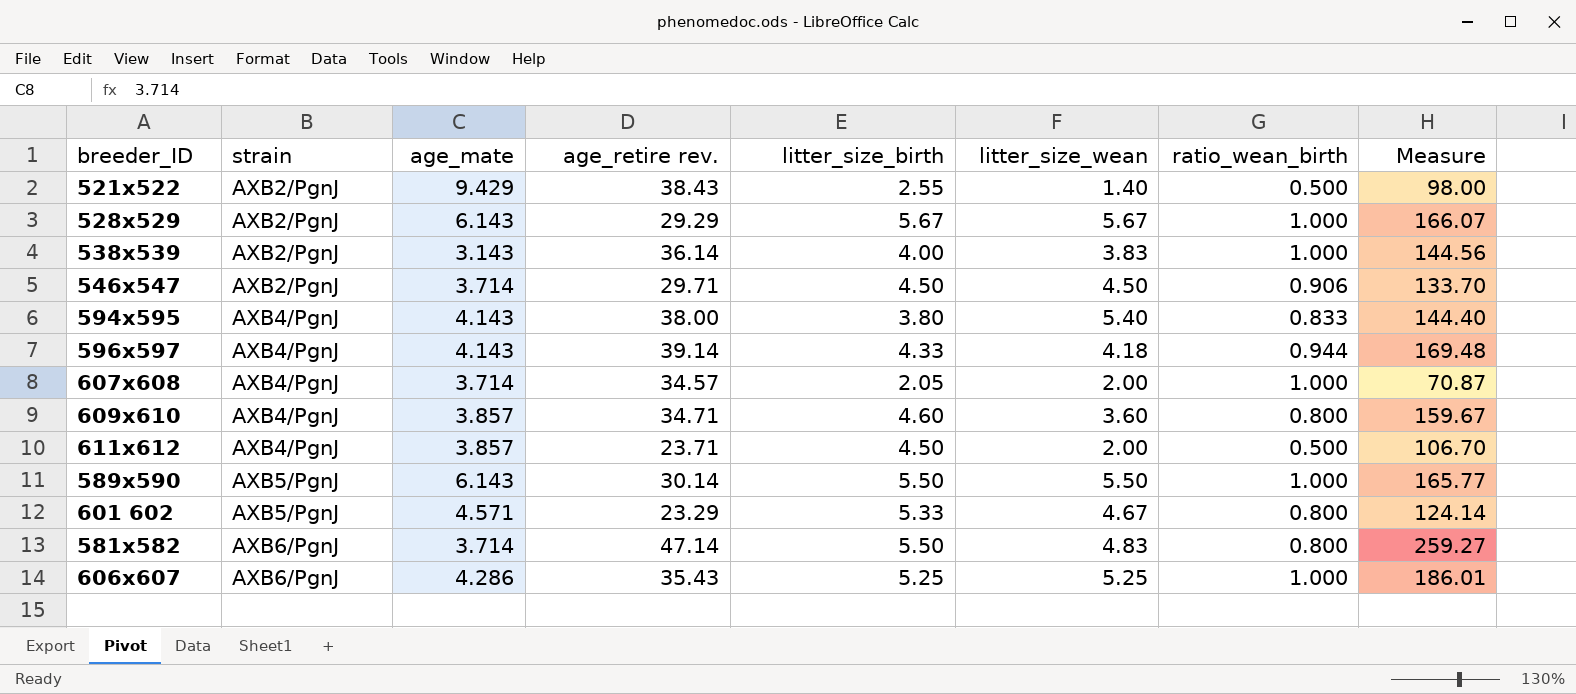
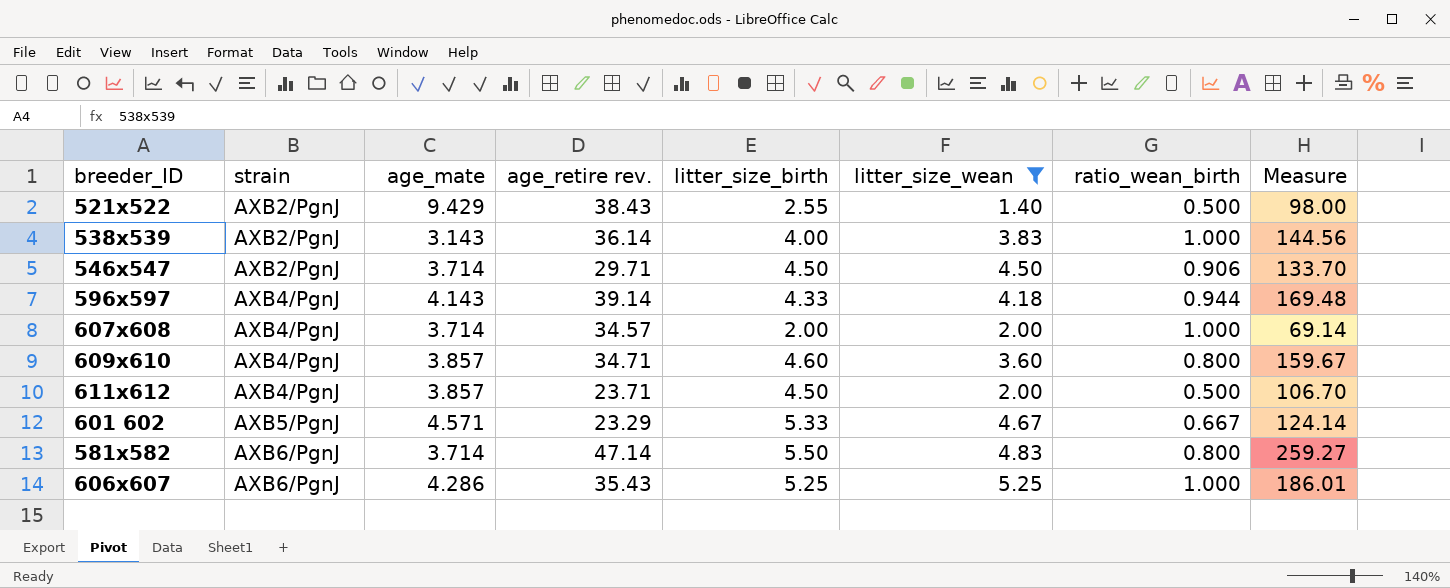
filter: none -> litter_size_wean <= 5.25
607x608 | litter_size_birth: 2.05 -> 2.00
607x608 | Measure: 70.87 -> 69.14
601 602 | ratio_wean_birth: 0.800 -> 0.667

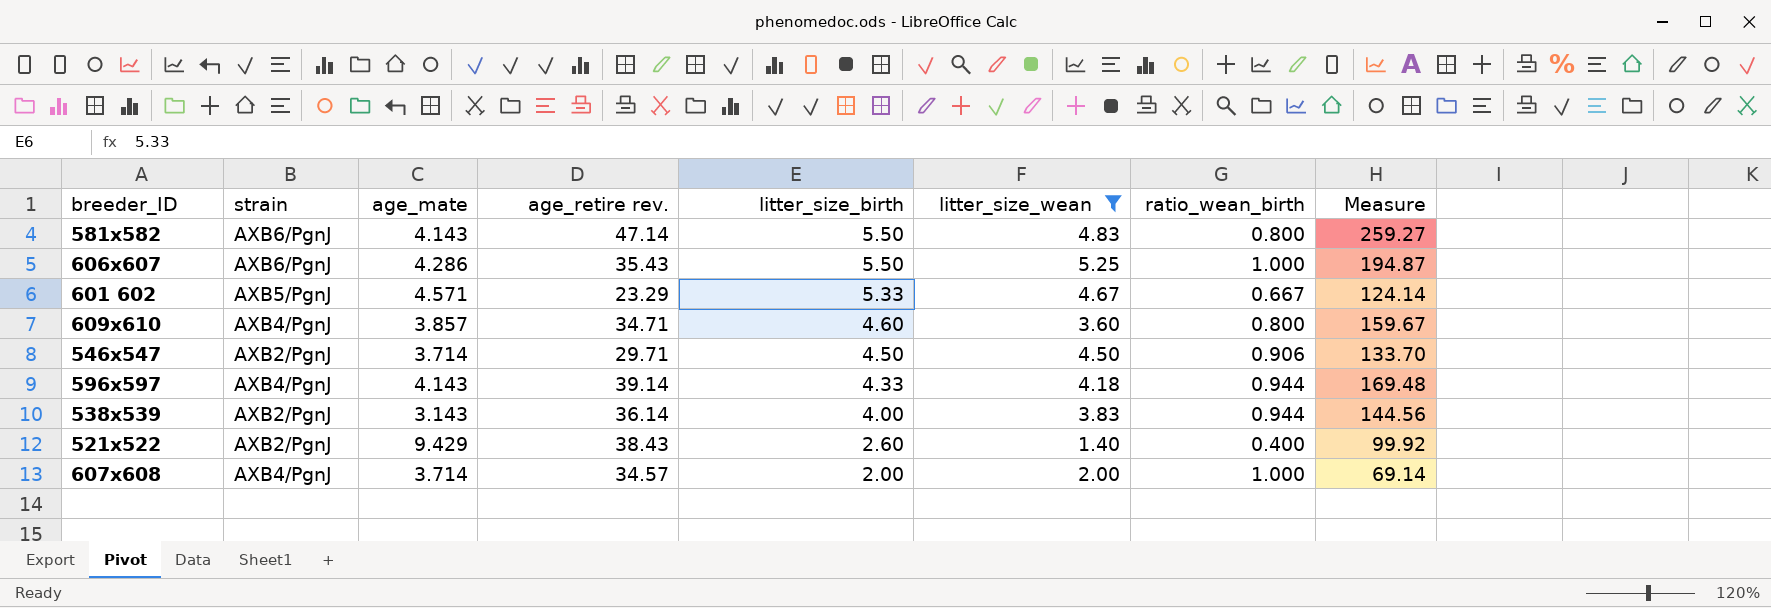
row order: strain ascending -> litter_size_birth descending
row 611x612: AXB4/PgnJ | 3.857 | 23.71 | 4.50 | 2.00 | 0.500 | 106.70 -> none
581x582 | age_mate: 3.714 -> 4.143
606x607 | litter_size_birth: 5.25 -> 5.50
606x607 | Measure: 186.01 -> 194.87
538x539 | ratio_wean_birth: 1.000 -> 0.944
521x522 | litter_size_birth: 2.55 -> 2.60
521x522 | ratio_wean_birth: 0.500 -> 0.400
521x522 | Measure: 98.00 -> 99.92

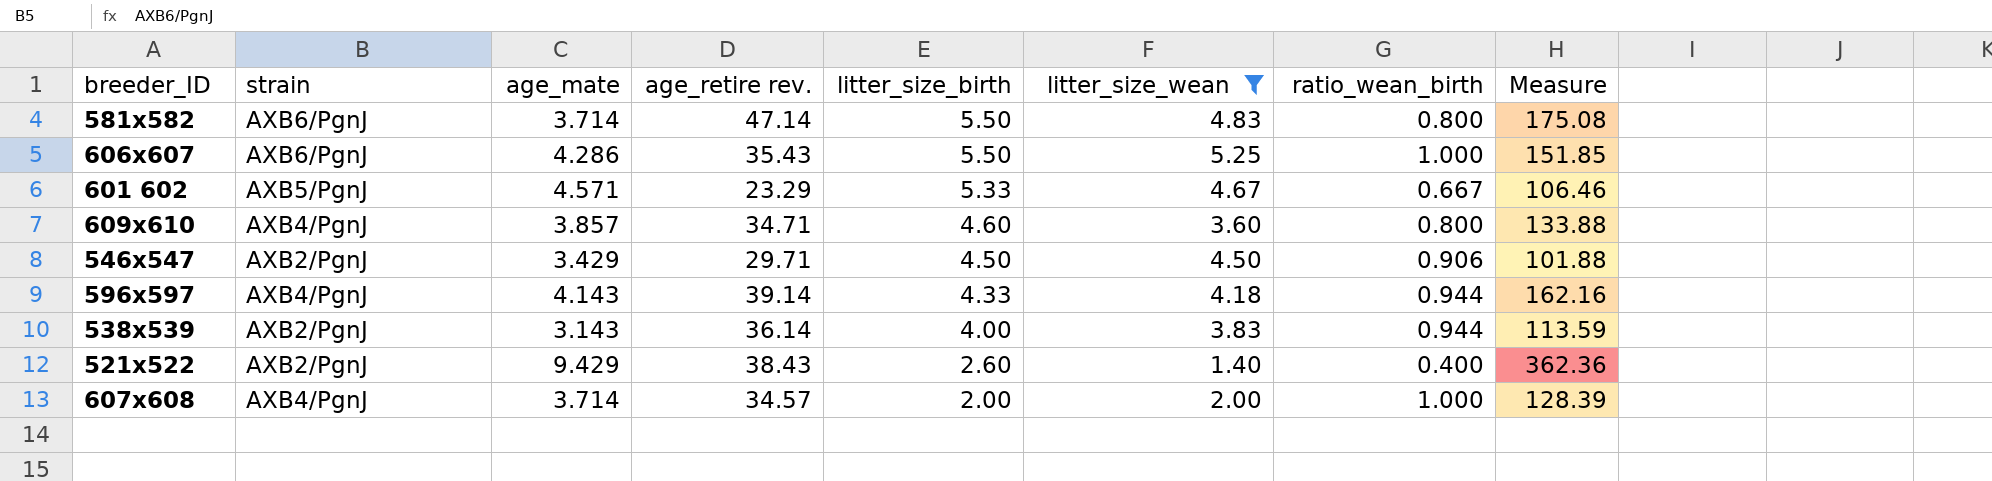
column Measure | formula: [age_retire rev.] * [litter_size_birth] -> [age_mate] * [age_retire rev.]
581x582 | age_mate: 4.143 -> 3.714
546x547 | age_mate: 3.714 -> 3.429

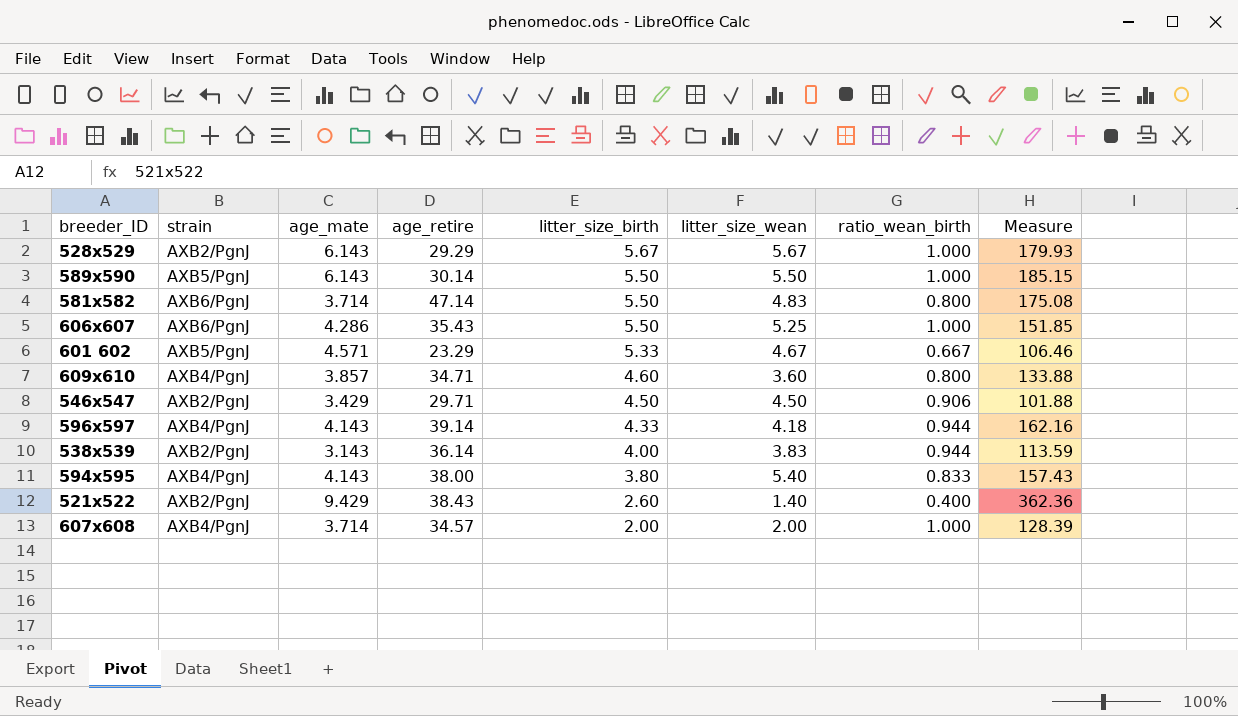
filter: litter_size_wean <= 5.25 -> none
column name: age_retire rev. -> age_retire

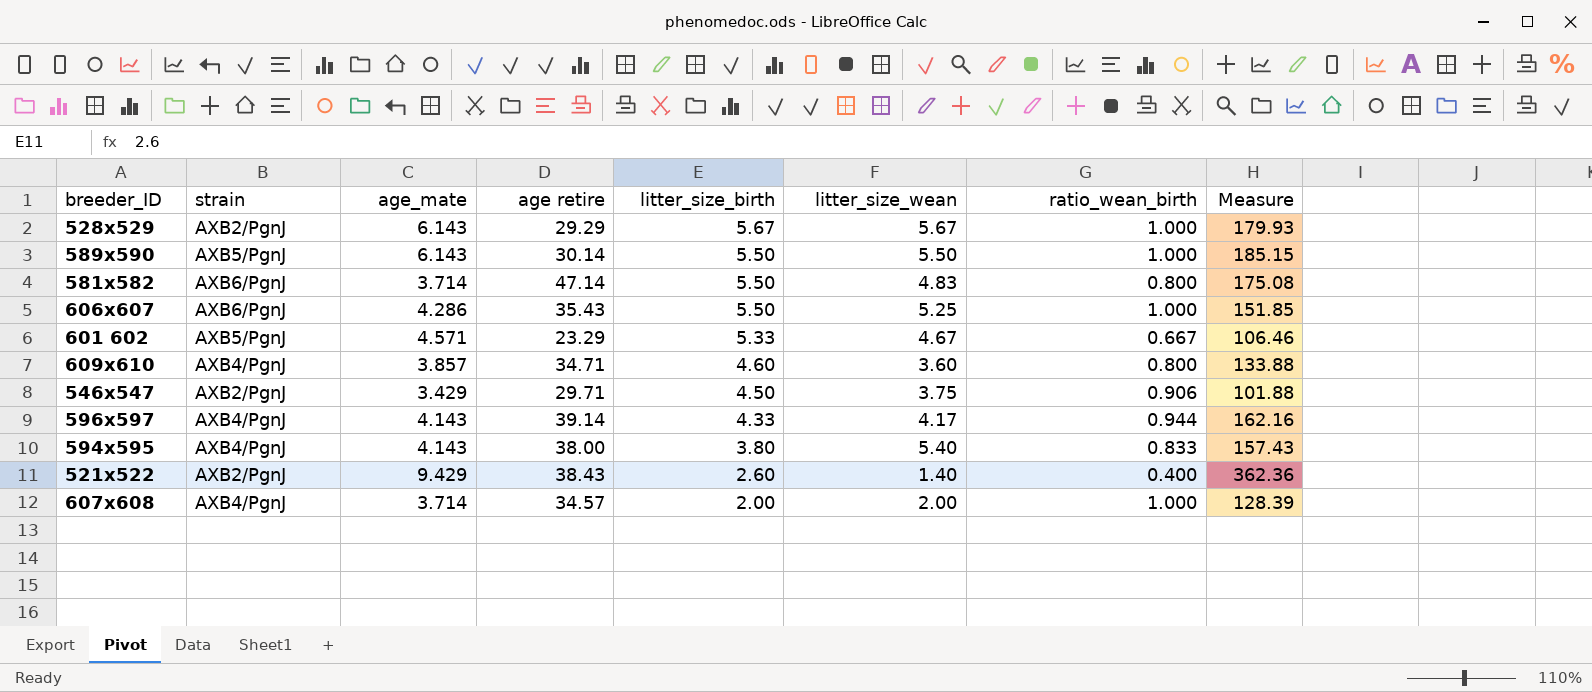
column name: age_retire -> age retire
row 538x539: AXB2/PgnJ | 3.143 | 36.14 | 4.00 | 3.83 | 0.944 | 113.59 -> none
546x547 | litter_size_wean: 4.50 -> 3.75
596x597 | litter_size_wean: 4.18 -> 4.17

